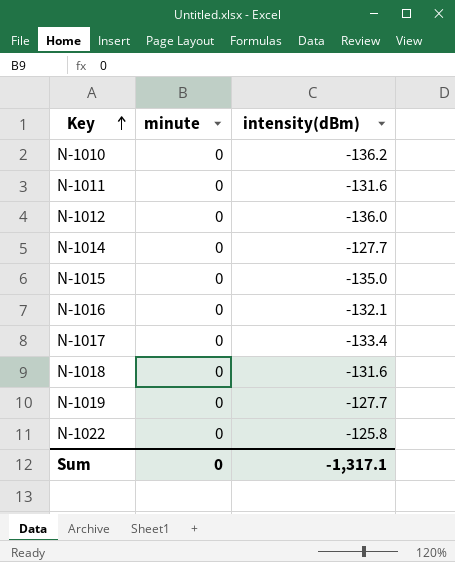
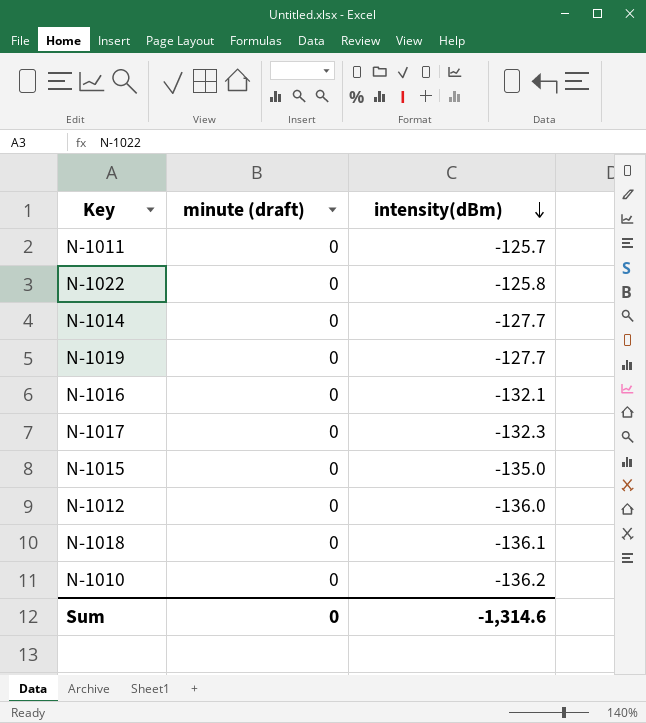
row order: Key ascending -> intensity(dBm) descending
column name: minute -> minute (draft)
N-1011 | intensity(dBm): -131.6 -> -125.7
N-1017 | intensity(dBm): -133.4 -> -132.3
N-1018 | intensity(dBm): -131.6 -> -136.1
Sum | intensity(dBm): -1,317.1 -> -1,314.6

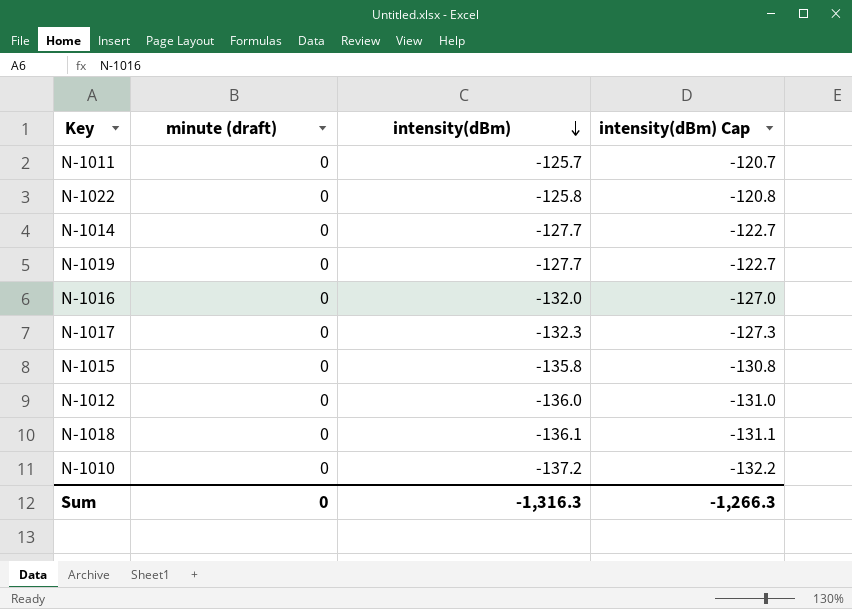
column intensity(dBm) Cap | formula: none -> [intensity(dBm)] + 5
N-1016 | intensity(dBm): -132.1 -> -132.0
N-1015 | intensity(dBm): -135.0 -> -135.8
N-1010 | intensity(dBm): -136.2 -> -137.2
Sum | intensity(dBm): -1,314.6 -> -1,316.3

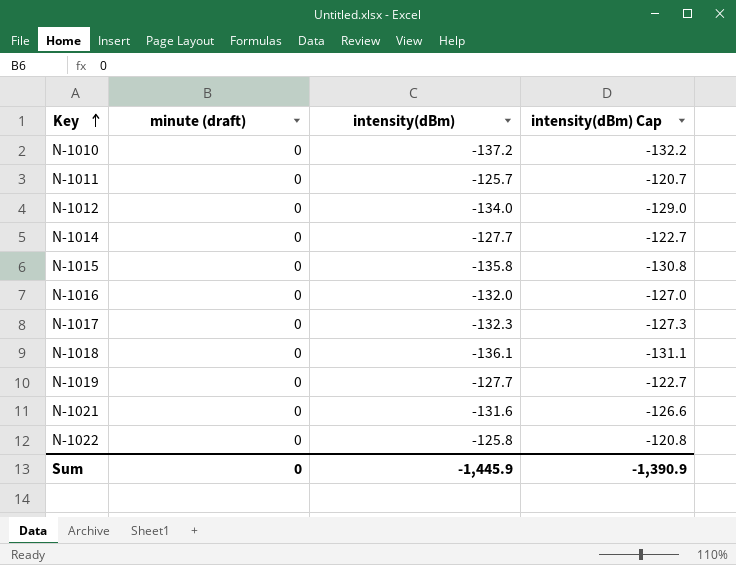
row order: intensity(dBm) descending -> Key ascending
N-1012 | intensity(dBm): -136.0 -> -134.0
N-1012 | intensity(dBm) Cap: -131.0 -> -129.0
row N-1021: none -> 0 | -131.6 | -126.6
Sum | intensity(dBm): -1,316.3 -> -1,445.9
Sum | intensity(dBm) Cap: -1,266.3 -> -1,390.9

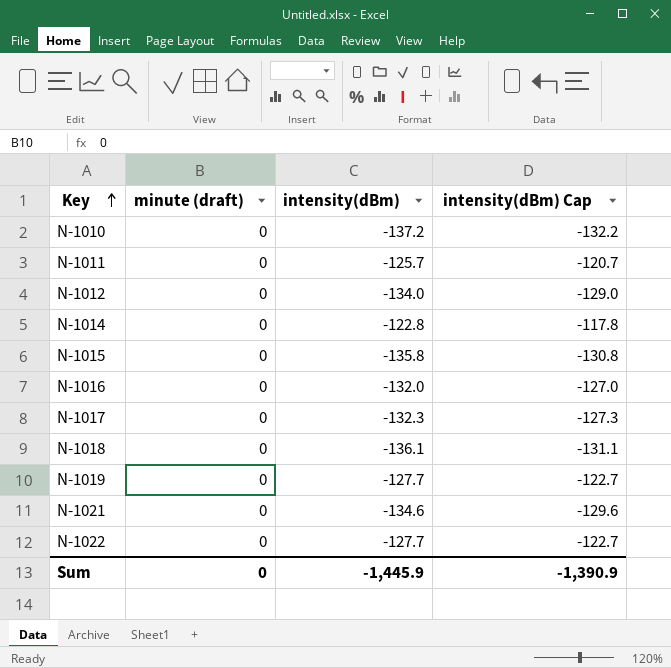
N-1014 | intensity(dBm): -127.7 -> -122.8
N-1014 | intensity(dBm) Cap: -122.7 -> -117.8
N-1021 | intensity(dBm): -131.6 -> -134.6
N-1021 | intensity(dBm) Cap: -126.6 -> -129.6
N-1022 | intensity(dBm): -125.8 -> -127.7
N-1022 | intensity(dBm) Cap: -120.8 -> -122.7

